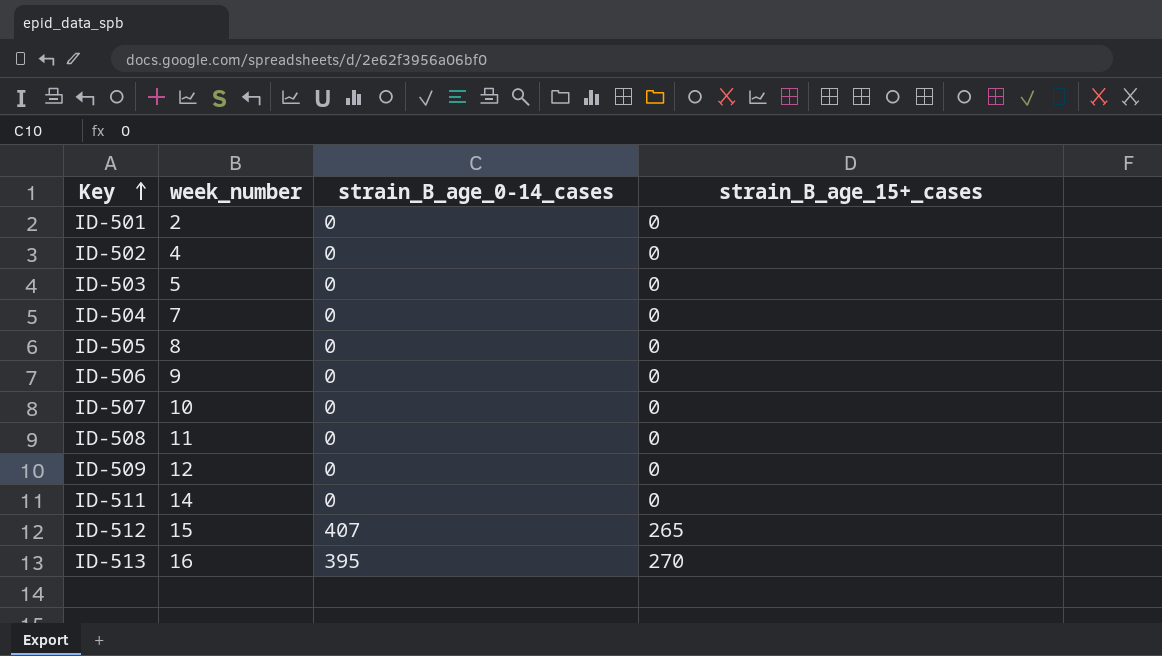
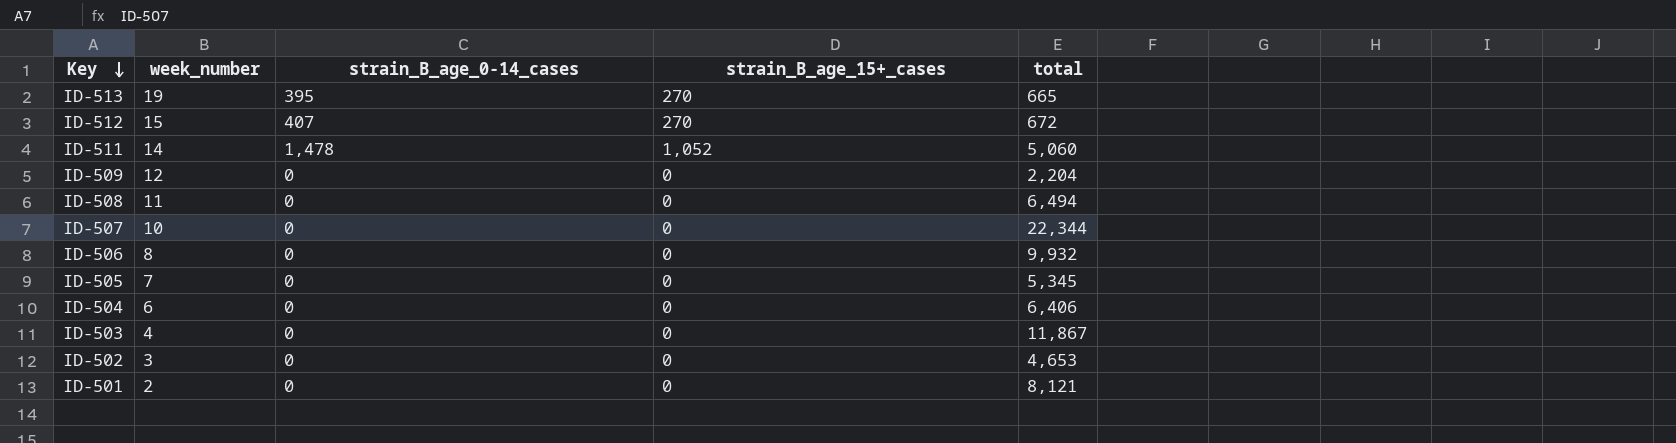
row order: Key ascending -> Key descending
column total | position: none -> 5
ID-513 | week_number: 16 -> 19
ID-512 | strain_B_age_15+_cases: 265 -> 270
ID-511 | strain_B_age_0-14_cases: 0 -> 1,478
ID-511 | strain_B_age_15+_cases: 0 -> 1,052
ID-506 | week_number: 9 -> 8
ID-505 | week_number: 8 -> 7
ID-504 | week_number: 7 -> 6
ID-503 | week_number: 5 -> 4
ID-502 | week_number: 4 -> 3

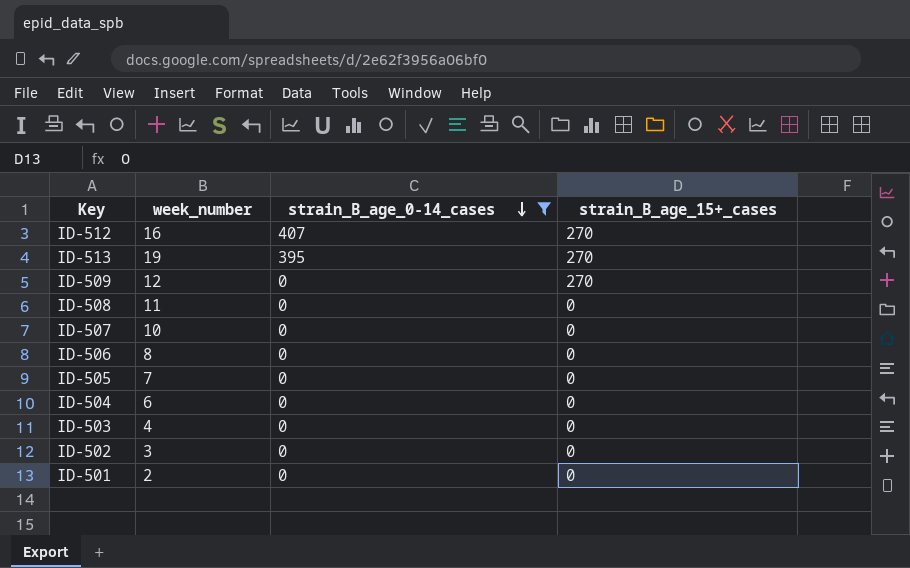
filter: none -> strain_B_age_0-14_cases != 1,478
row order: Key descending -> strain_B_age_0-14_cases descending
column total | position: 5 -> none
ID-512 | week_number: 15 -> 16
ID-509 | strain_B_age_15+_cases: 0 -> 270

